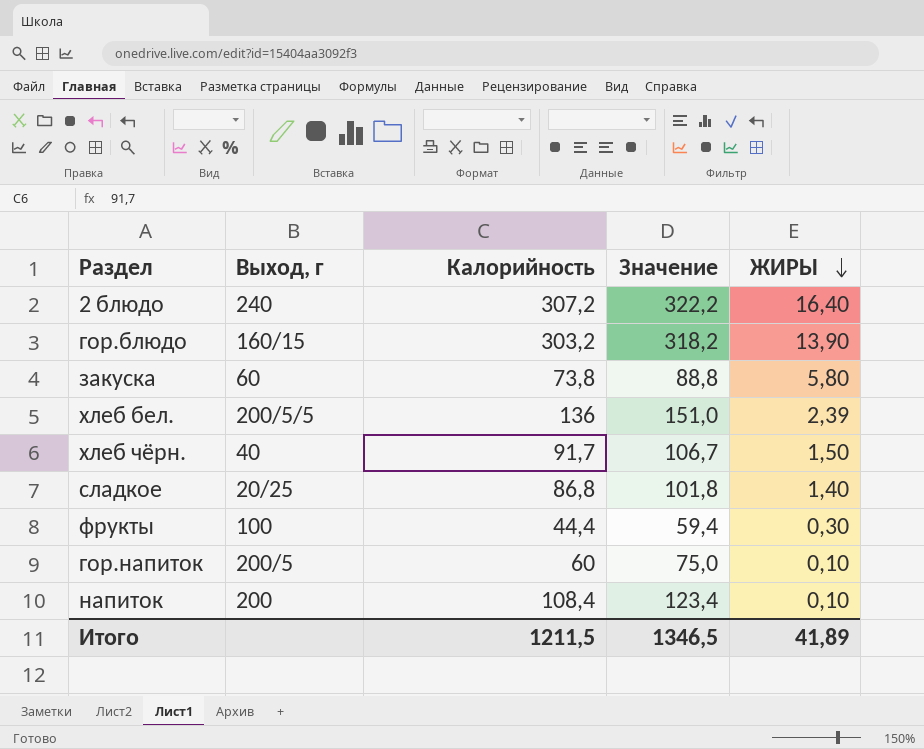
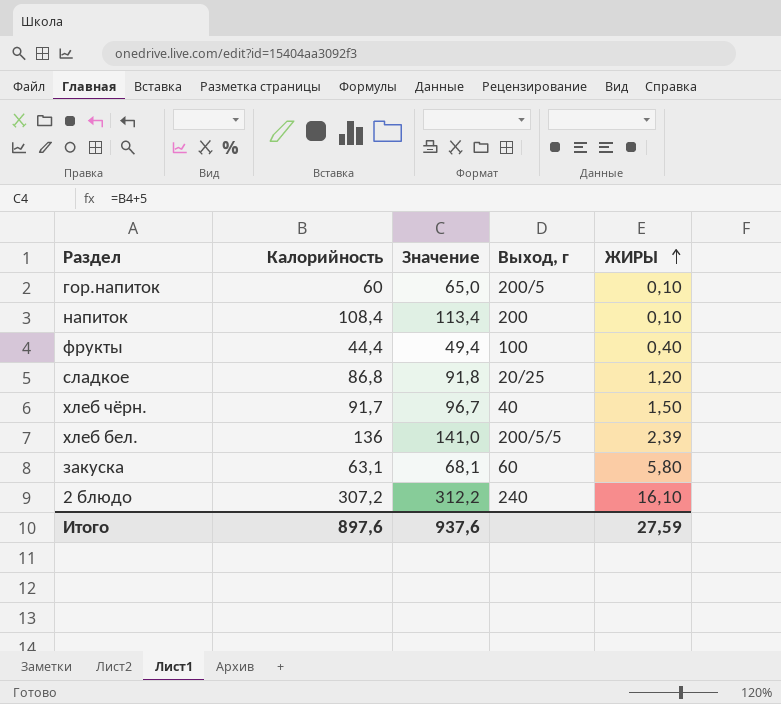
row order: ЖИРЫ descending -> ЖИРЫ ascending
column Значение | formula: [Калорийность] + 15 -> [Калорийность] + 5
column Выход, г | position: 2 -> 4
row гор.блюдо: 160/15 | 303,2 | 318,2 | 13,90 -> none
фрукты | ЖИРЫ: 0,30 -> 0,40
сладкое | ЖИРЫ: 1,40 -> 1,20
закуска | Калорийность: 73,8 -> 63,1
2 блюдо | ЖИРЫ: 16,40 -> 16,10
Итого | Калорийность: 1211,5 -> 897,6
Итого | Значение: 1346,5 -> 937,6
Итого | ЖИРЫ: 41,89 -> 27,59

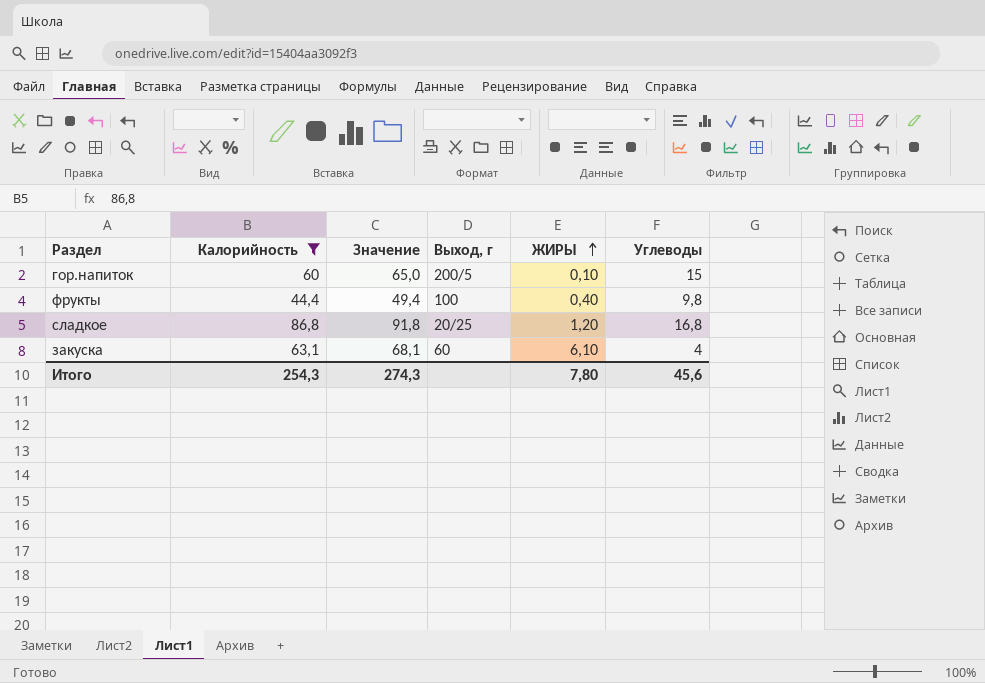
filter: none -> Калорийность <= 86,8
column Углеводы | position: none -> 6
закуска | ЖИРЫ: 5,80 -> 6,10
Итого | Калорийность: 897,6 -> 254,3
Итого | Значение: 937,6 -> 274,3
Итого | ЖИРЫ: 27,59 -> 7,80

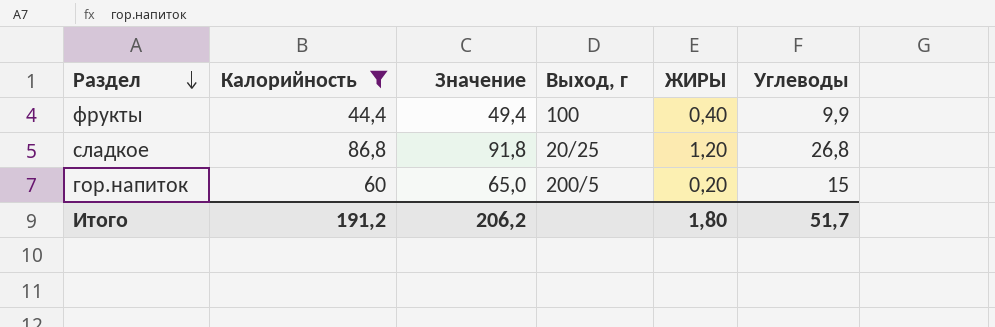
row order: ЖИРЫ ascending -> Раздел descending
row закуска: 63,1 | 68,1 | 60 | 6,10 | 4 -> none
фрукты | Углеводы: 9,8 -> 9,9
сладкое | Углеводы: 16,8 -> 26,8
гор.напиток | ЖИРЫ: 0,10 -> 0,20
Итого | Калорийность: 254,3 -> 191,2
Итого | Значение: 274,3 -> 206,2
Итого | ЖИРЫ: 7,80 -> 1,80
Итого | Углеводы: 45,6 -> 51,7

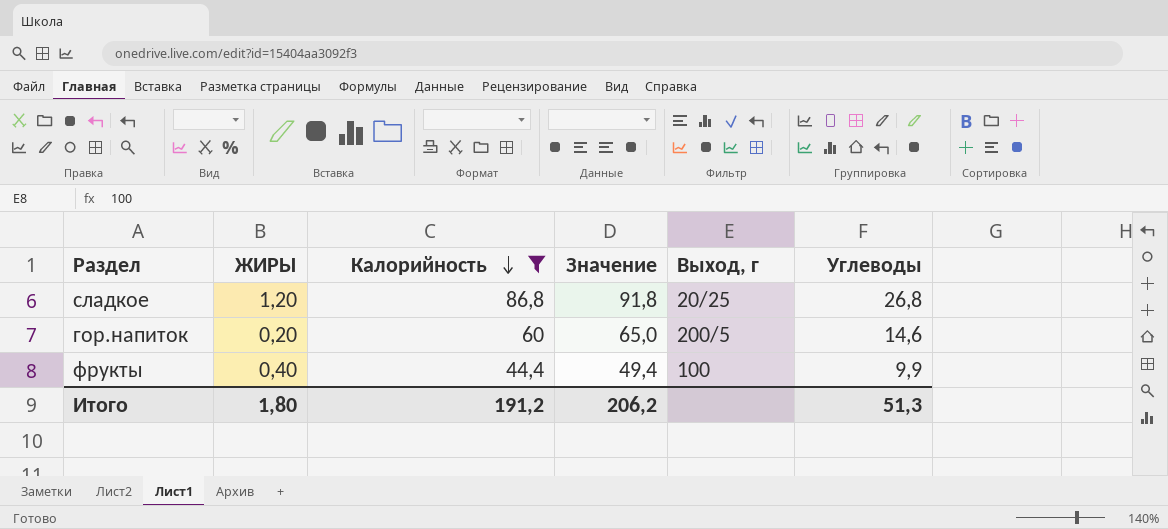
row order: Раздел descending -> Калорийность descending
column ЖИРЫ | position: 5 -> 2
гор.напиток | Углеводы: 15 -> 14,6
Итого | Углеводы: 51,7 -> 51,3

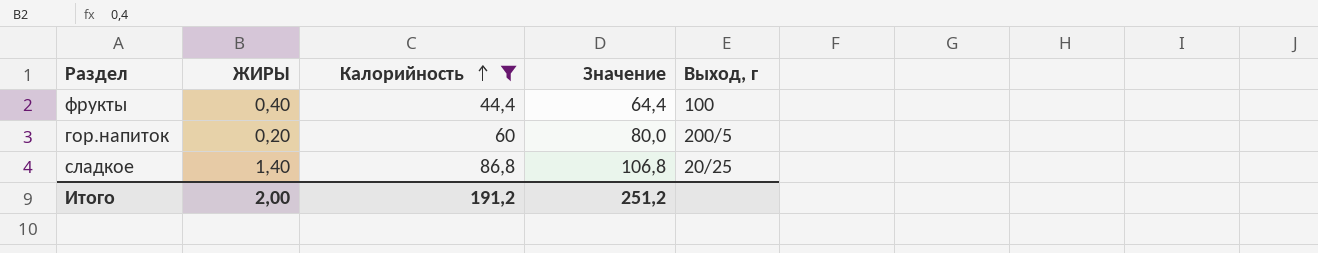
row order: Калорийность descending -> Калорийность ascending
column Углеводы | position: 6 -> none
column Значение | formula: [Калорийность] + 5 -> [Калорийность] + 20
сладкое | ЖИРЫ: 1,20 -> 1,40
Итого | ЖИРЫ: 1,80 -> 2,00
Итого | Значение: 206,2 -> 251,2

